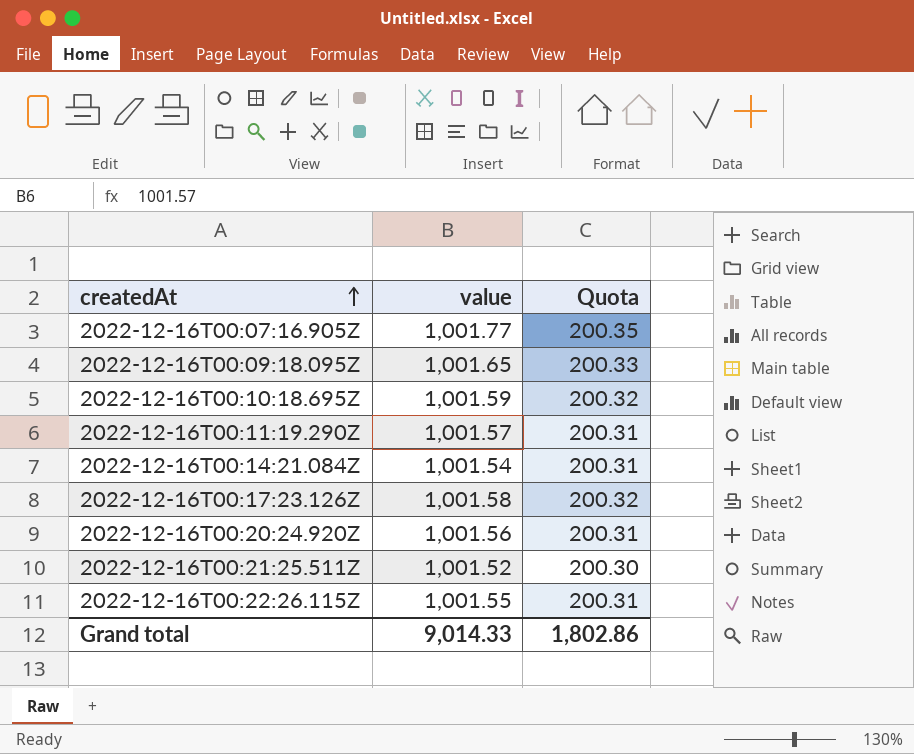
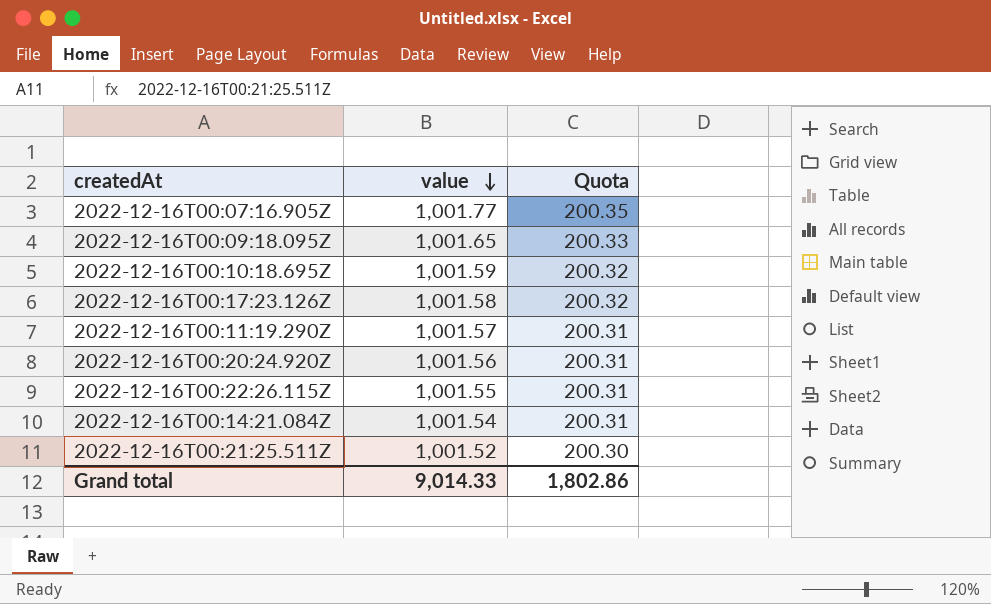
row order: createdAt ascending -> value descending

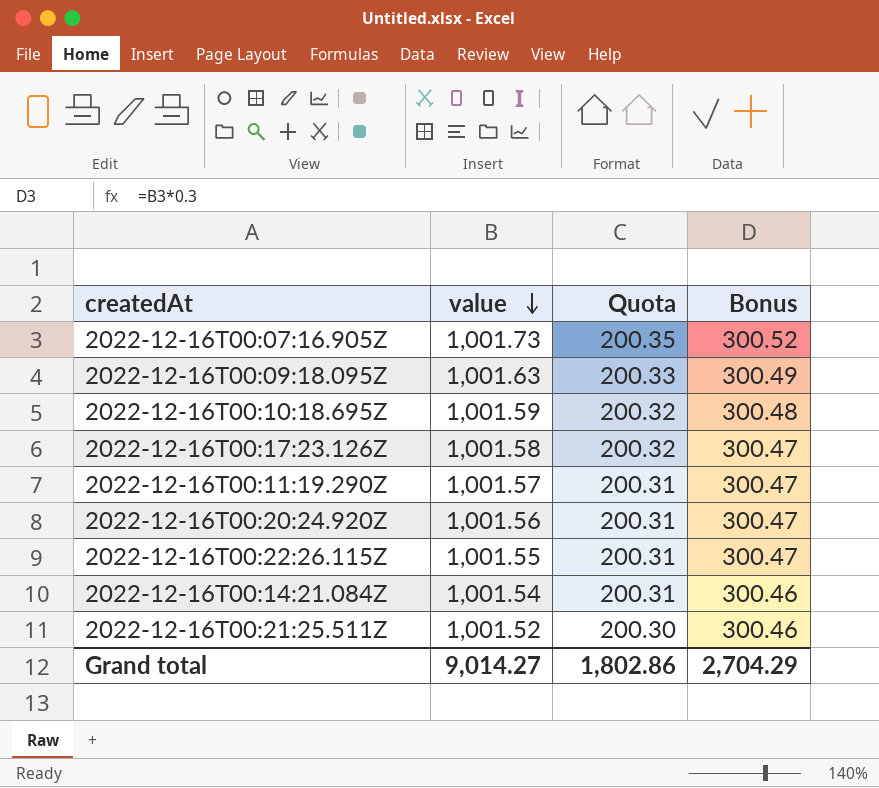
column Bonus | formula: none -> [value] * 0.3
2022-12-16T00:07:16.905Z | value: 1,001.77 -> 1,001.73
2022-12-16T00:09:18.095Z | value: 1,001.65 -> 1,001.63
Grand total | value: 9,014.33 -> 9,014.27

